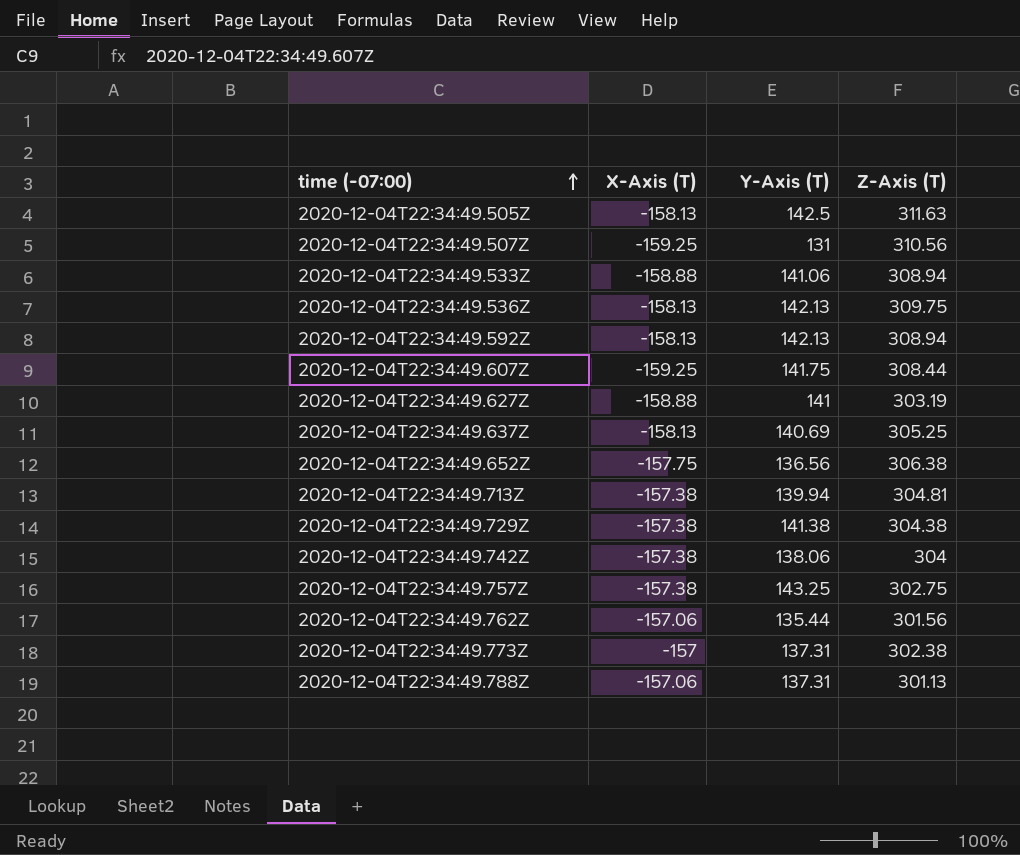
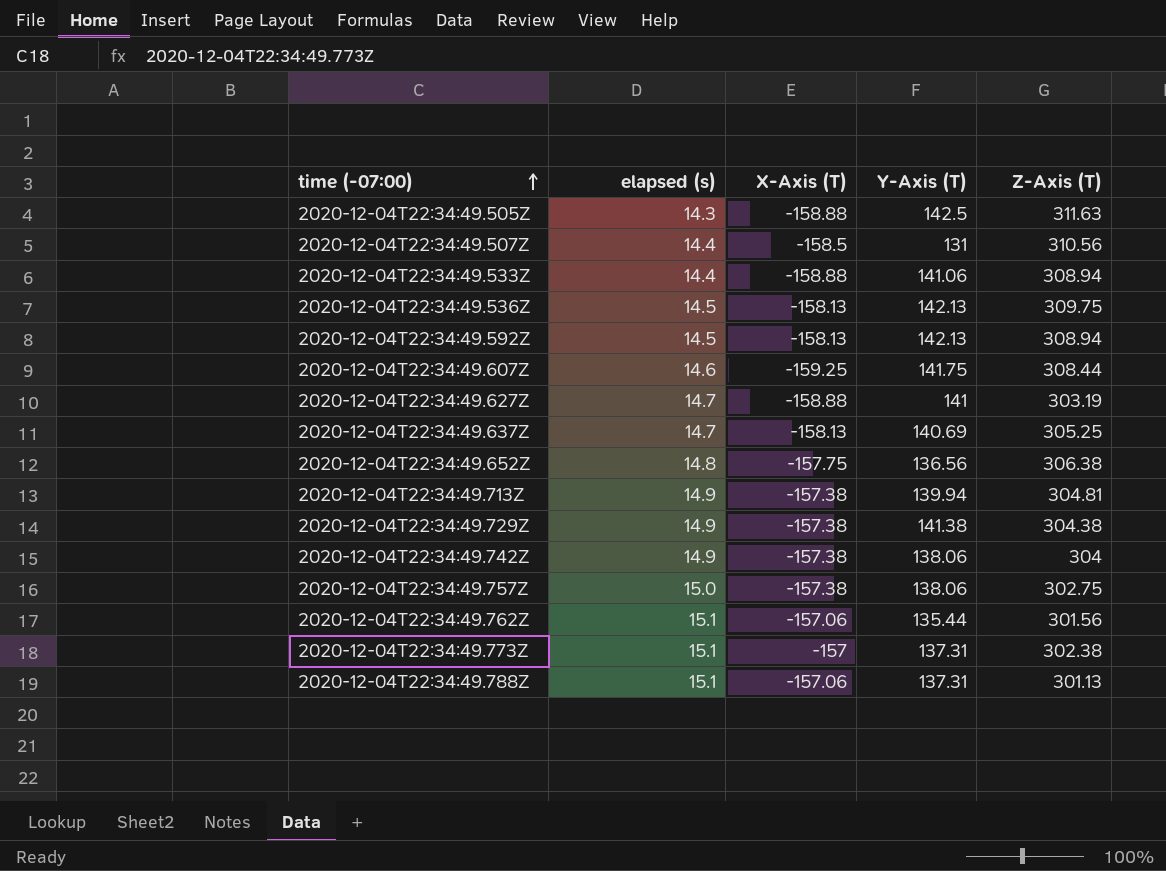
column elapsed (s) | position: none -> 2
2020-12-04T22:34:49.505Z | X-Axis (T): -158.13 -> -158.88
2020-12-04T22:34:49.507Z | X-Axis (T): -159.25 -> -158.5
2020-12-04T22:34:49.757Z | Y-Axis (T): 143.25 -> 138.06

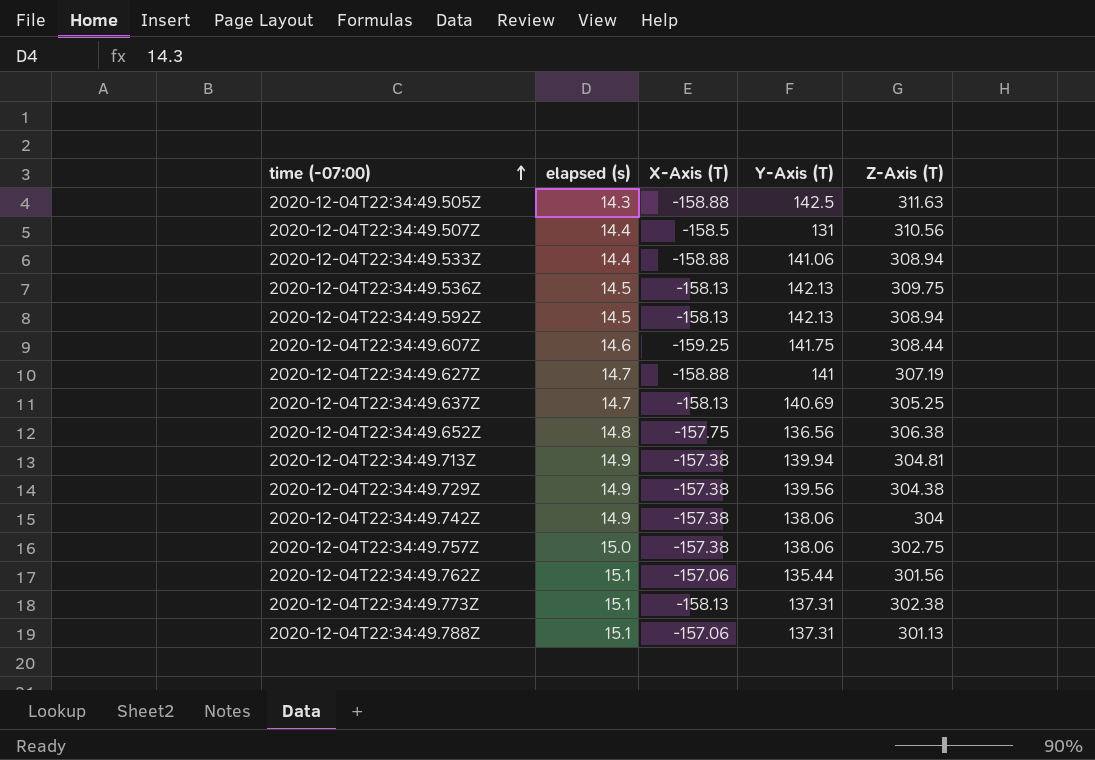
2020-12-04T22:34:49.627Z | Z-Axis (T): 303.19 -> 307.19
2020-12-04T22:34:49.729Z | Y-Axis (T): 141.38 -> 139.56
2020-12-04T22:34:49.773Z | X-Axis (T): -157 -> -158.13

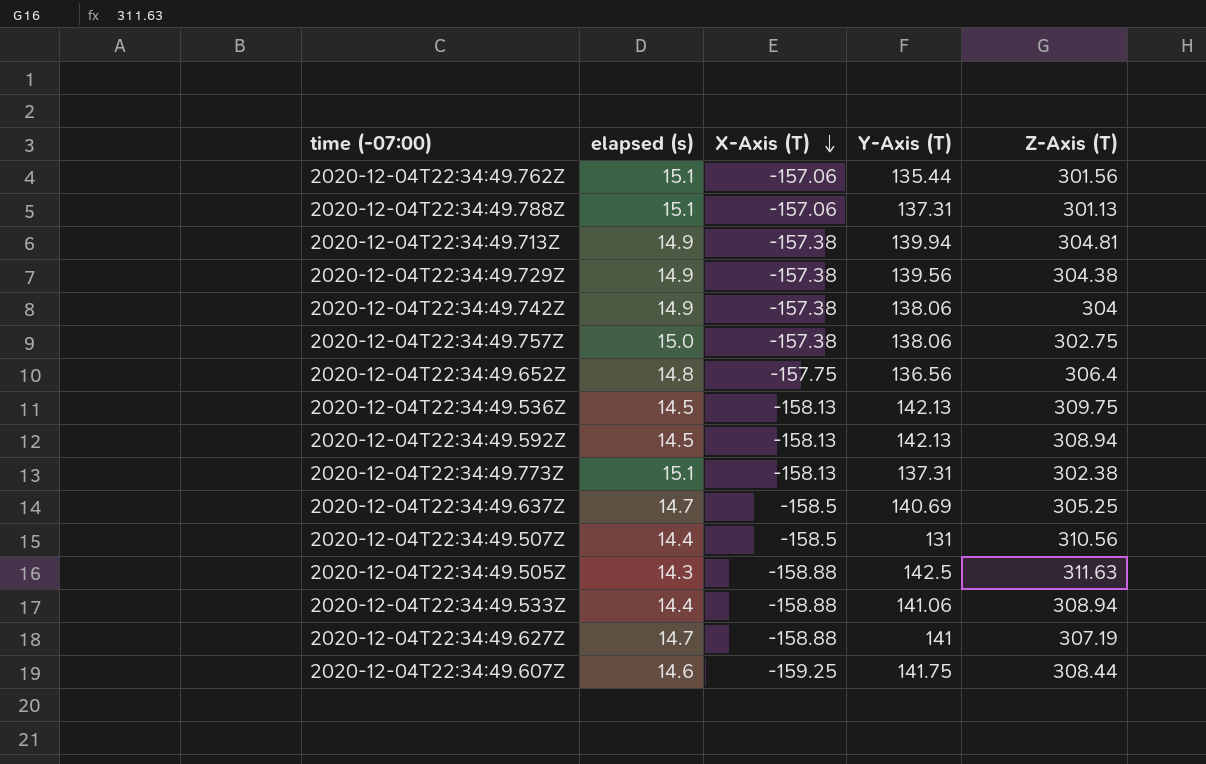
row order: time (-07:00) ascending -> X-Axis (T) descending
2020-12-04T22:34:49.652Z | Z-Axis (T): 306.38 -> 306.4
2020-12-04T22:34:49.637Z | X-Axis (T): -158.13 -> -158.5

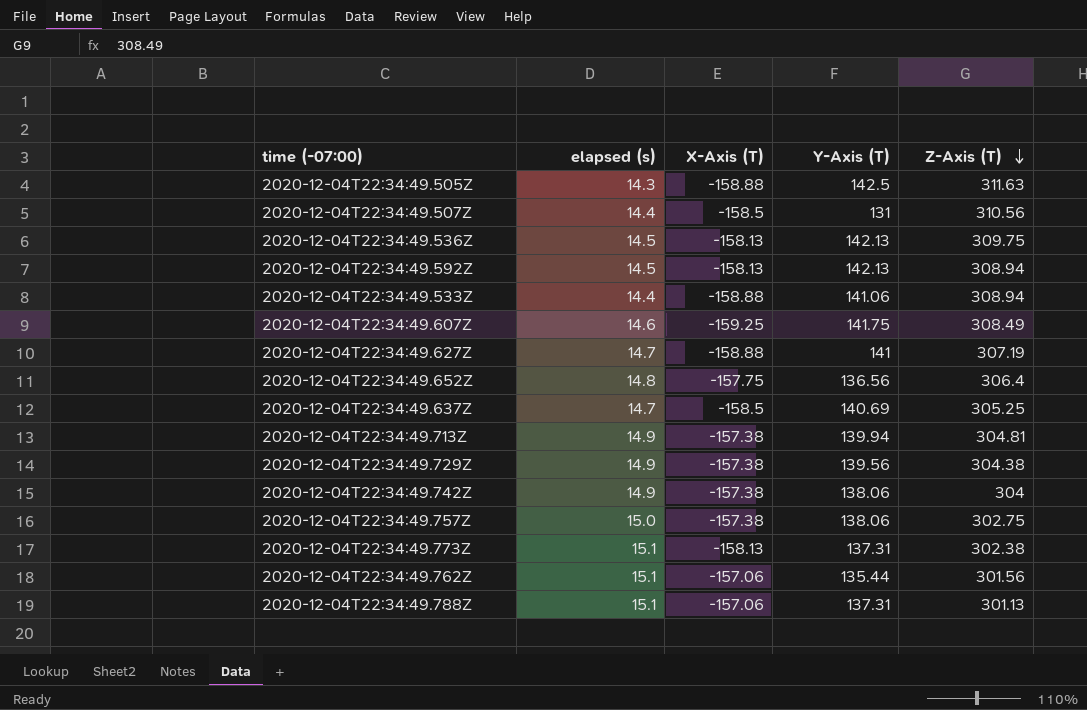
row order: X-Axis (T) descending -> Z-Axis (T) descending
2020-12-04T22:34:49.607Z | Z-Axis (T): 308.44 -> 308.49

